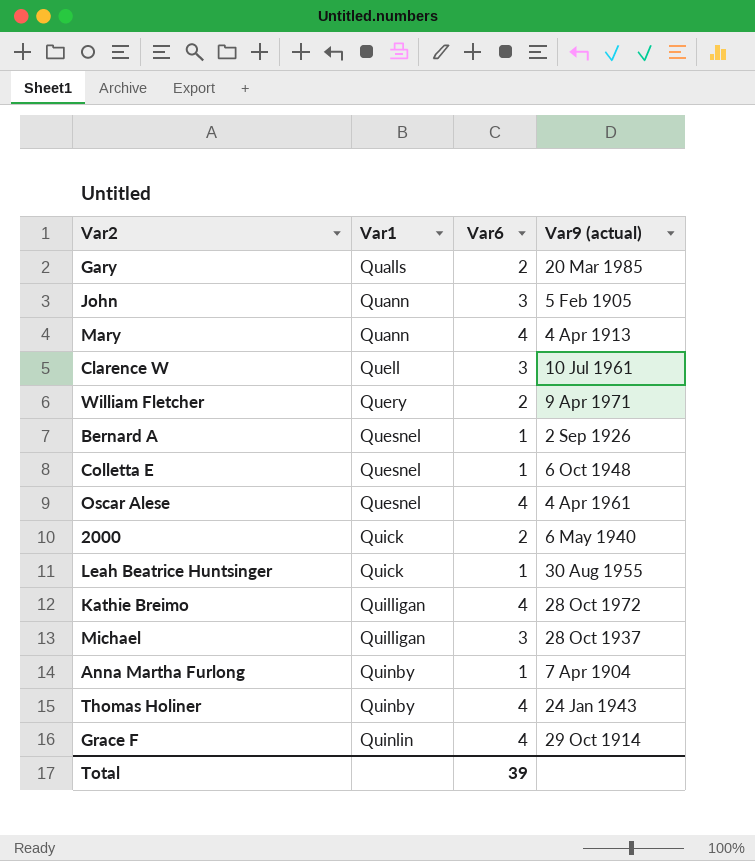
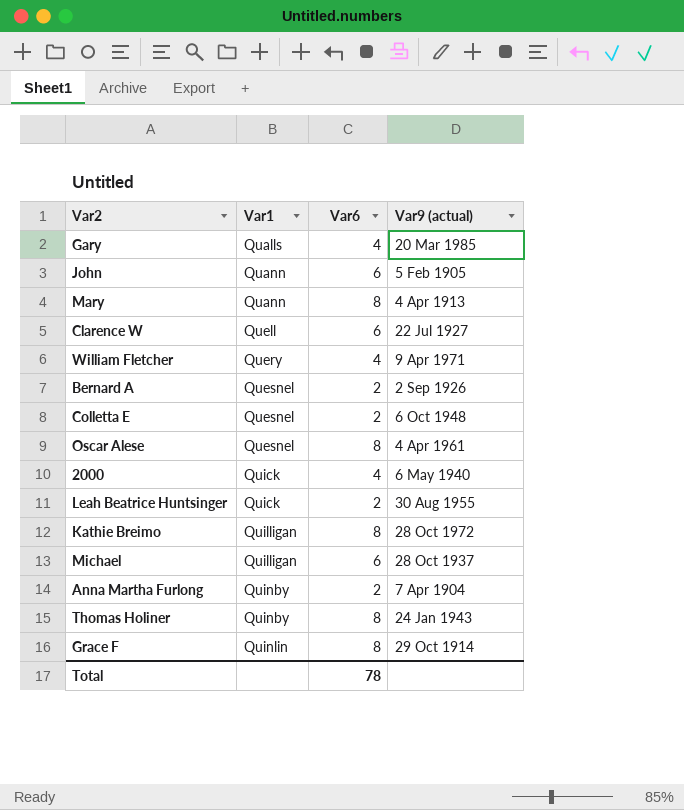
Gary | Var6: 2 -> 4
John | Var6: 3 -> 6
Mary | Var6: 4 -> 8
Clarence W | Var6: 3 -> 6
Clarence W | Var9 (actual): 10 Jul 1961 -> 22 Jul 1927
William Fletcher | Var6: 2 -> 4
Bernard A | Var6: 1 -> 2
Colletta E | Var6: 1 -> 2
Oscar Alese | Var6: 4 -> 8
2000 | Var6: 2 -> 4
Leah Beatrice Huntsinger | Var6: 1 -> 2
Kathie Breimo | Var6: 4 -> 8
Michael | Var6: 3 -> 6
Anna Martha Furlong | Var6: 1 -> 2
Thomas Holiner | Var6: 4 -> 8
Grace F | Var6: 4 -> 8
Total | Var6: 39 -> 78

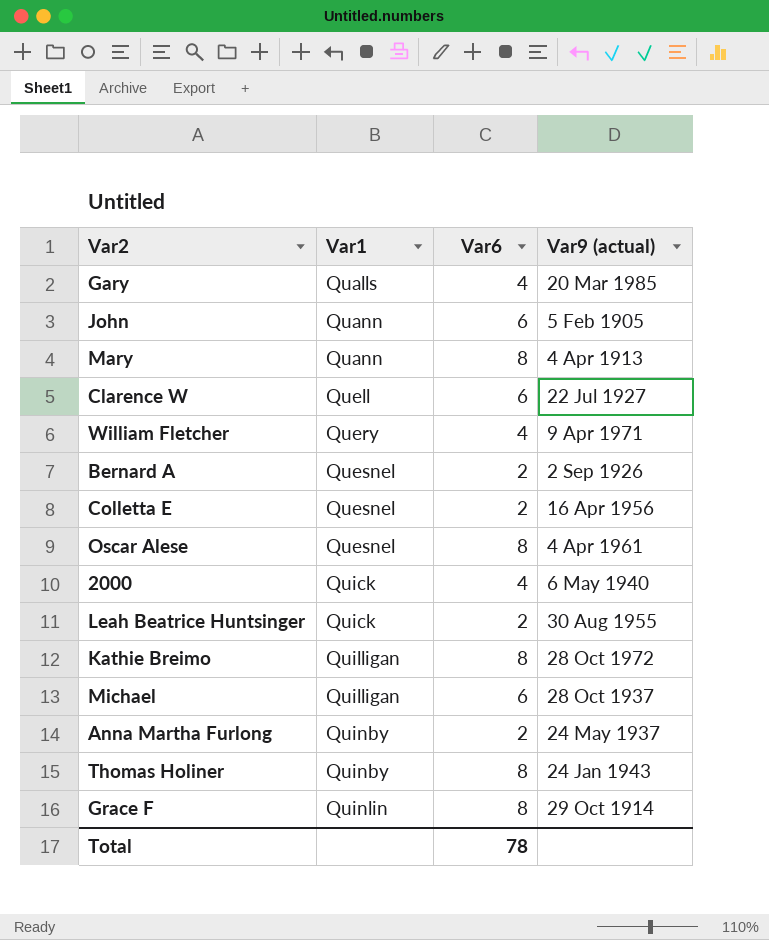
Colletta E | Var9 (actual): 6 Oct 1948 -> 16 Apr 1956
Anna Martha Furlong | Var9 (actual): 7 Apr 1904 -> 24 May 1937

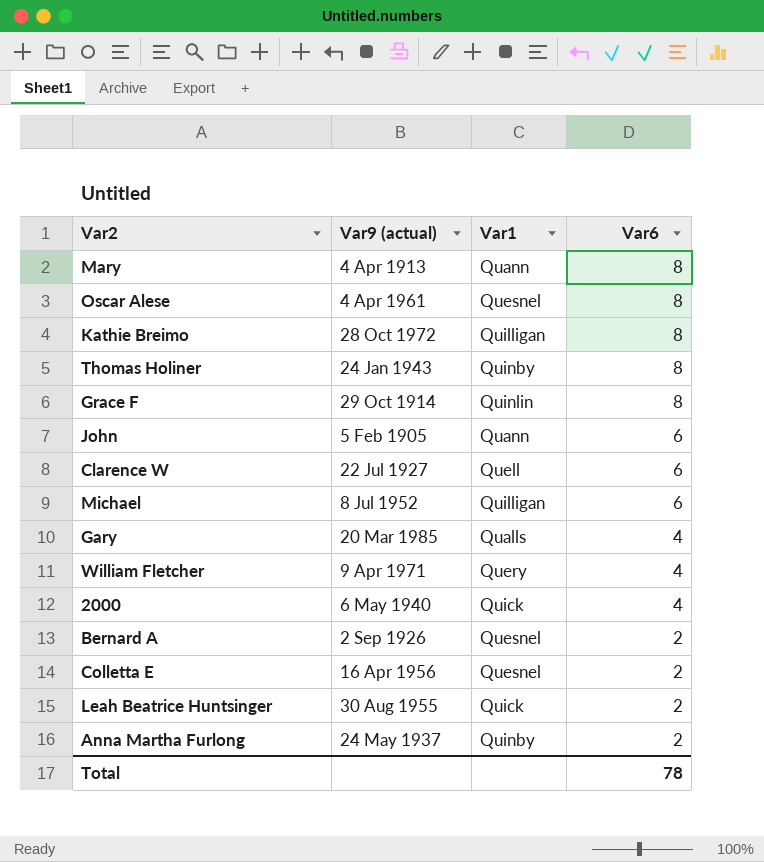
row order: Var1 ascending -> Var6 descending
column Var9 (actual) | position: 4 -> 2
Michael | Var9 (actual): 28 Oct 1937 -> 8 Jul 1952

